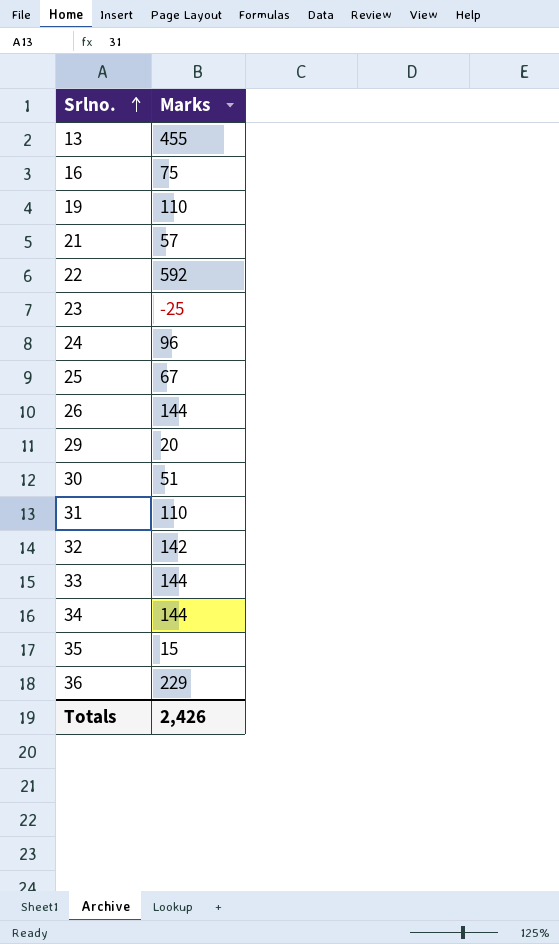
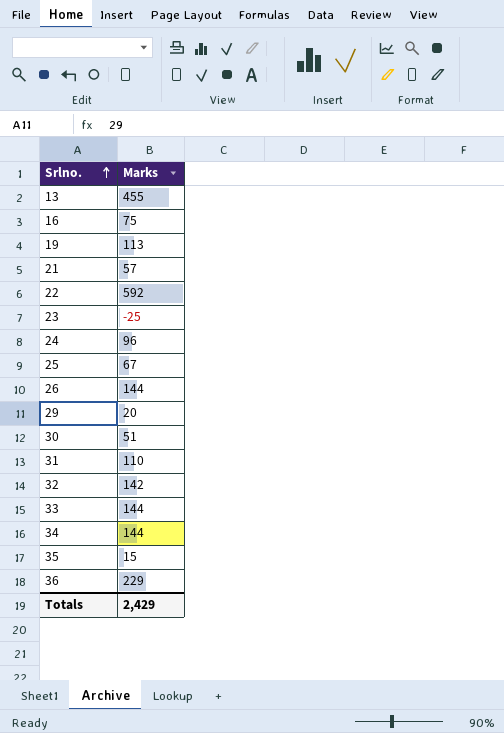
19 | Marks: 110 -> 113
Totals | Marks: 2,426 -> 2,429

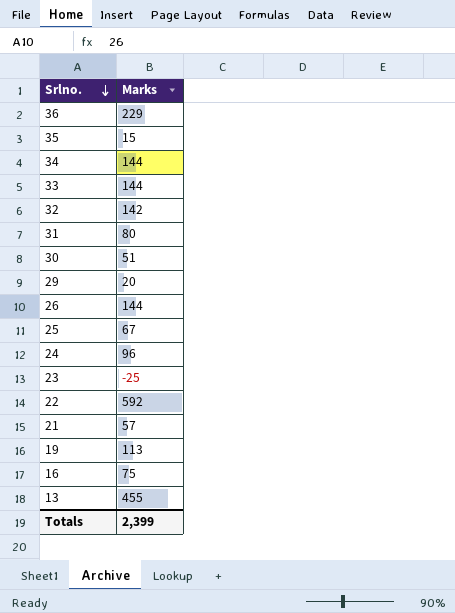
row order: Srlno. ascending -> Srlno. descending
31 | Marks: 110 -> 80
Totals | Marks: 2,429 -> 2,399

